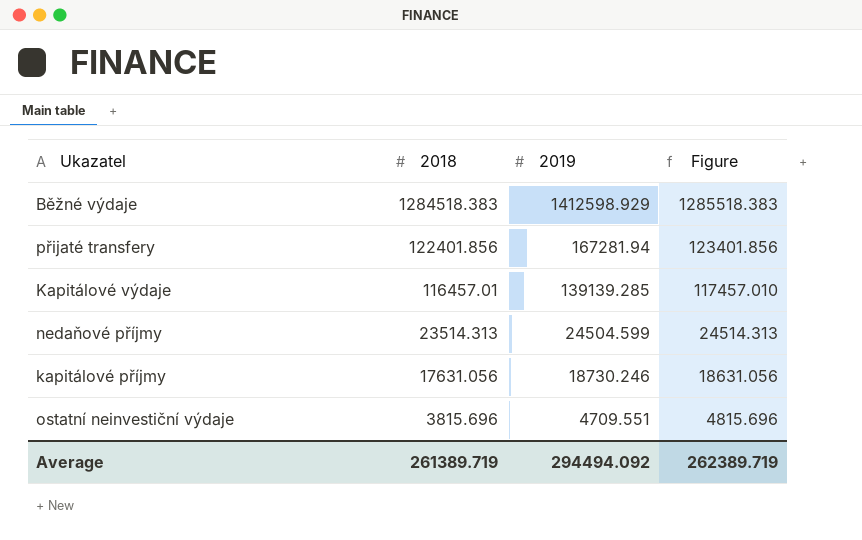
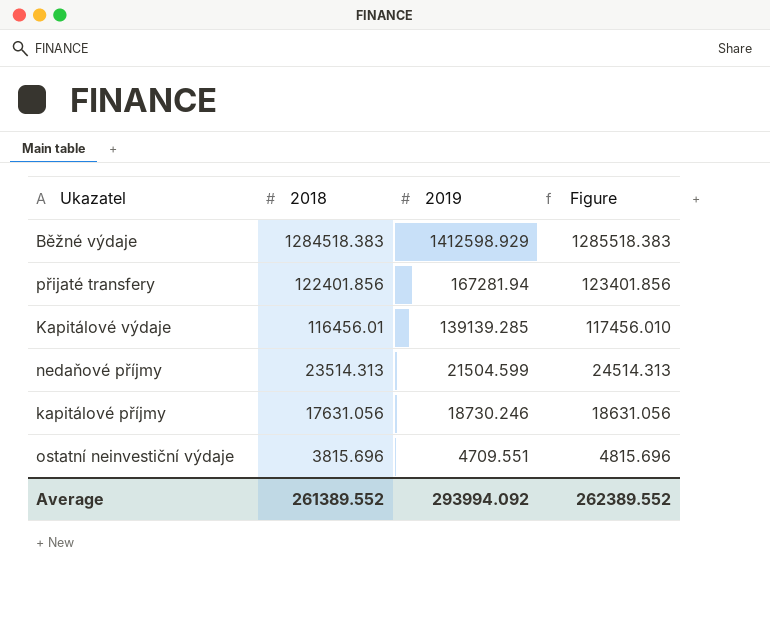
Kapitálové výdaje | 2018: 116457.01 -> 116456.01
Kapitálové výdaje | Figure: 117457.010 -> 117456.010
nedaňové příjmy | 2019: 24504.599 -> 21504.599
Average | 2018: 261389.719 -> 261389.552
Average | 2019: 294494.092 -> 293994.092
Average | Figure: 262389.719 -> 262389.552

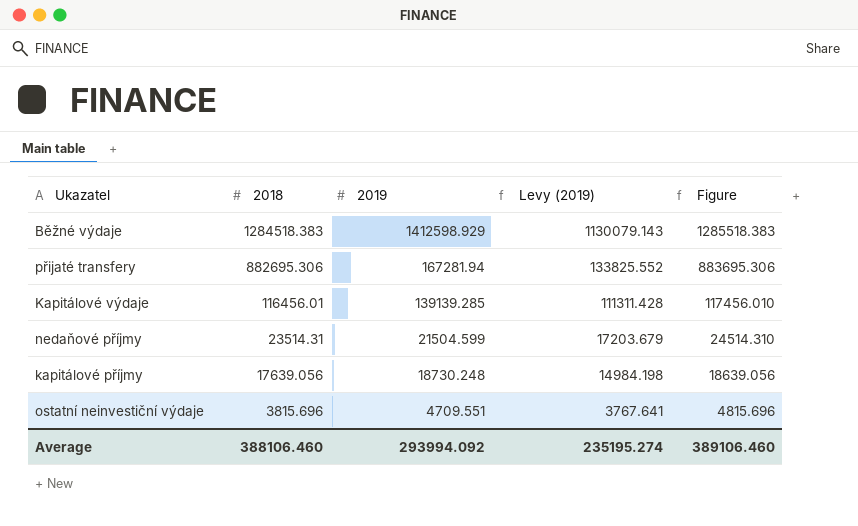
column Levy (2019) | formula: none -> [2019] * 0.8
přijaté transfery | 2018: 122401.856 -> 882695.306
přijaté transfery | Figure: 123401.856 -> 883695.306
nedaňové příjmy | 2018: 23514.313 -> 23514.31
nedaňové příjmy | Figure: 24514.313 -> 24514.310
kapitálové příjmy | 2018: 17631.056 -> 17639.056
kapitálové příjmy | 2019: 18730.246 -> 18730.248
kapitálové příjmy | Figure: 18631.056 -> 18639.056
Average | 2018: 261389.552 -> 388106.460
Average | Figure: 262389.552 -> 389106.460

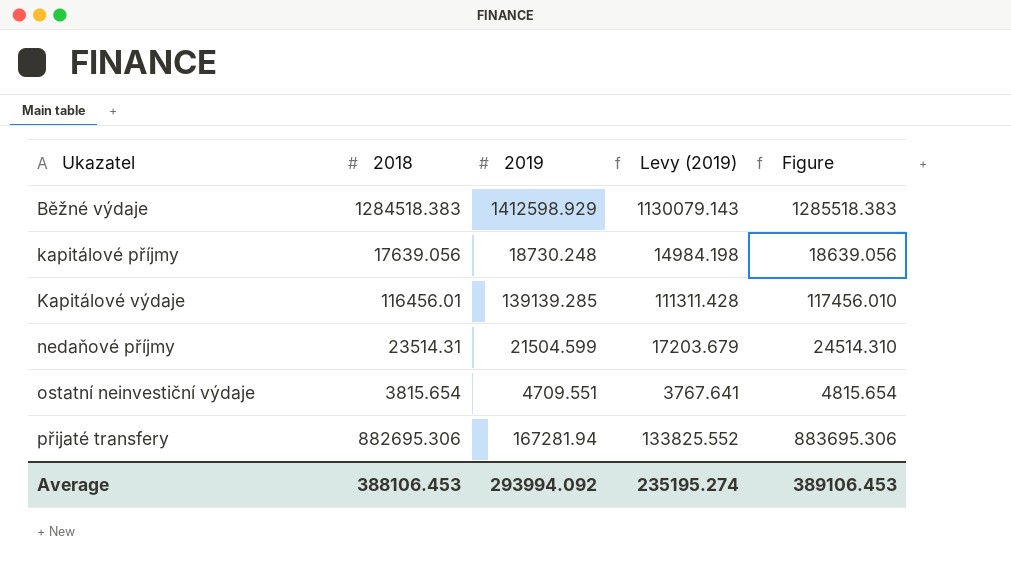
row order: 2018 descending -> Ukazatel ascending
ostatní neinvestiční výdaje | 2018: 3815.696 -> 3815.654
ostatní neinvestiční výdaje | Figure: 4815.696 -> 4815.654
Average | 2018: 388106.460 -> 388106.453
Average | Figure: 389106.460 -> 389106.453

